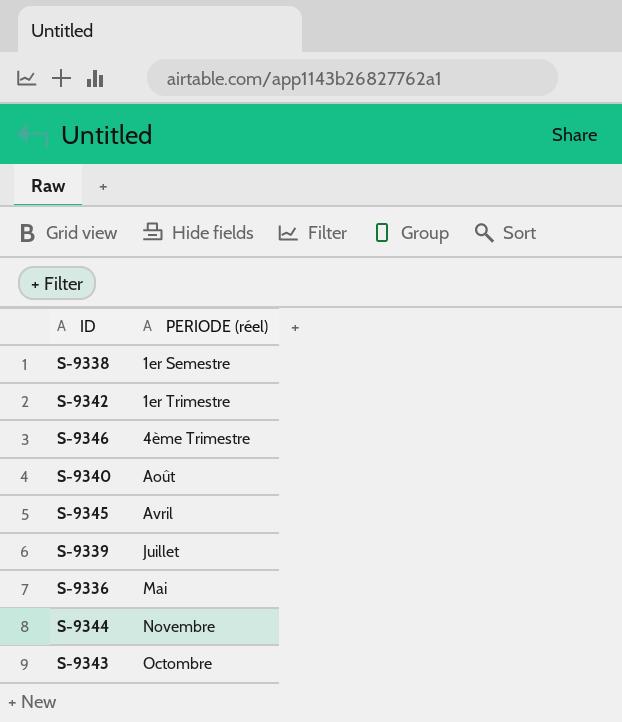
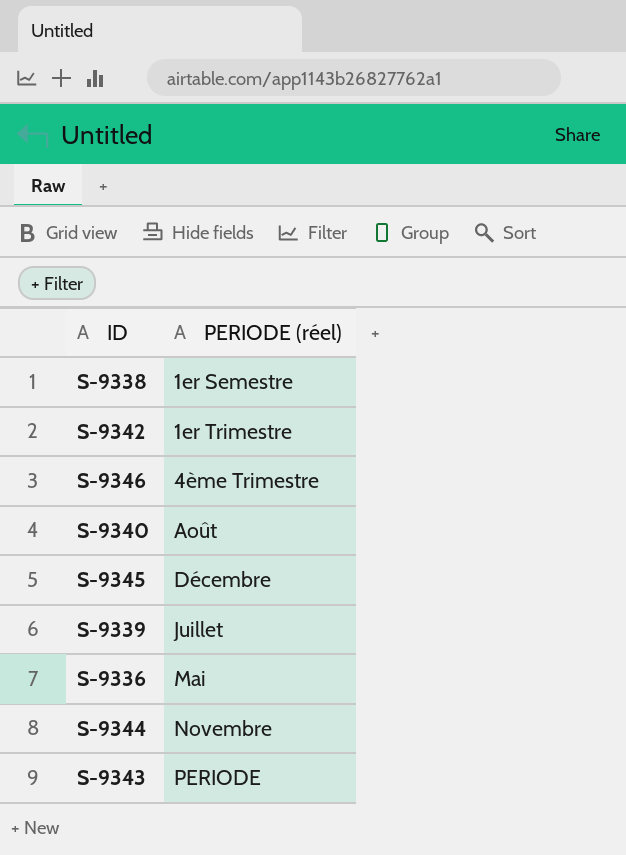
S-9345 | PERIODE (réel): Avril -> Décembre
S-9343 | PERIODE (réel): Octombre -> PERIODE

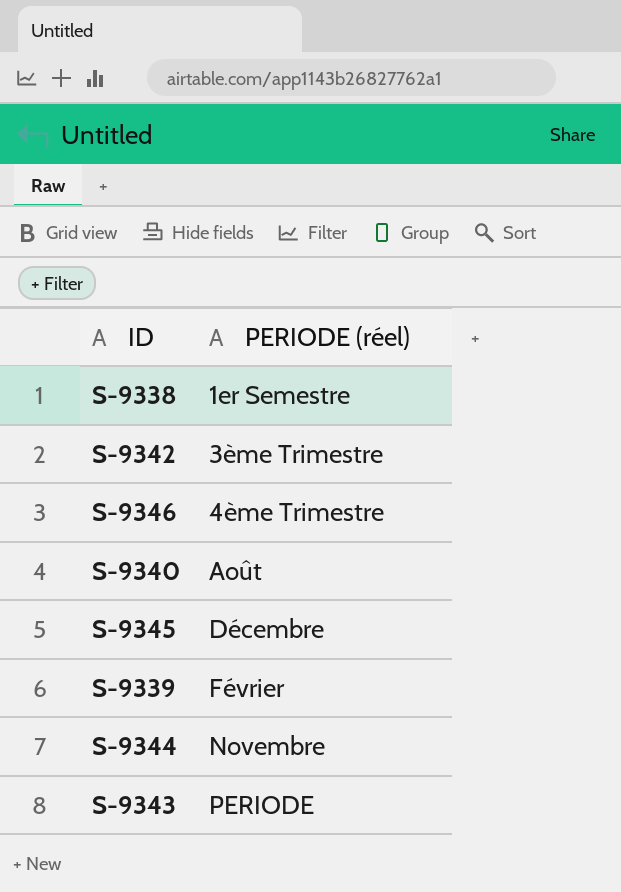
row S-9336: Mai -> none
S-9342 | PERIODE (réel): 1er Trimestre -> 3ème Trimestre
S-9339 | PERIODE (réel): Juillet -> Février

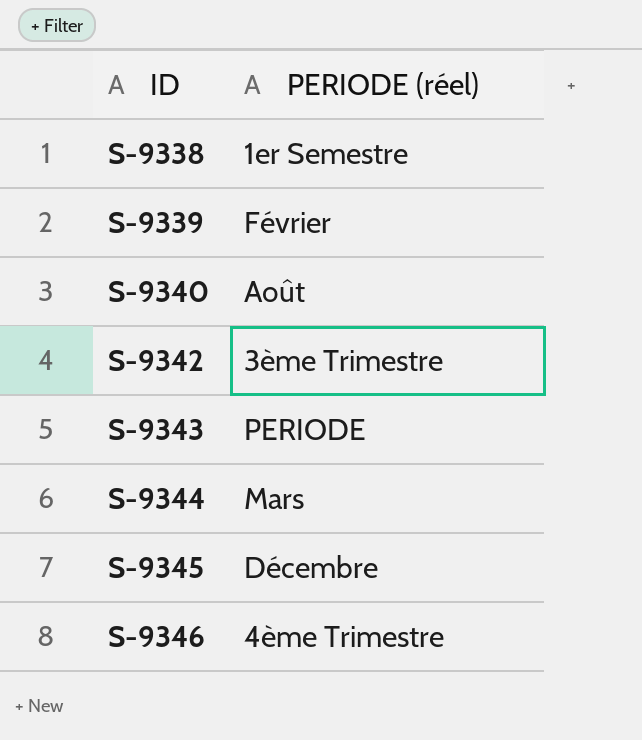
row order: PERIODE (réel) ascending -> ID ascending
S-9344 | PERIODE (réel): Novembre -> Mars

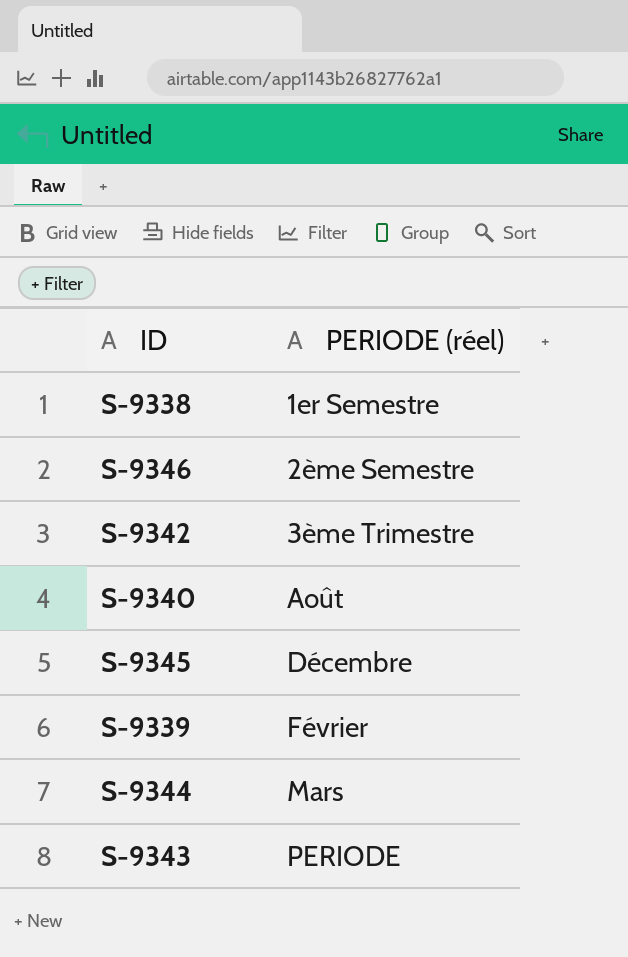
row order: ID ascending -> PERIODE (réel) ascending
S-9346 | PERIODE (réel): 4ème Trimestre -> 2ème Semestre

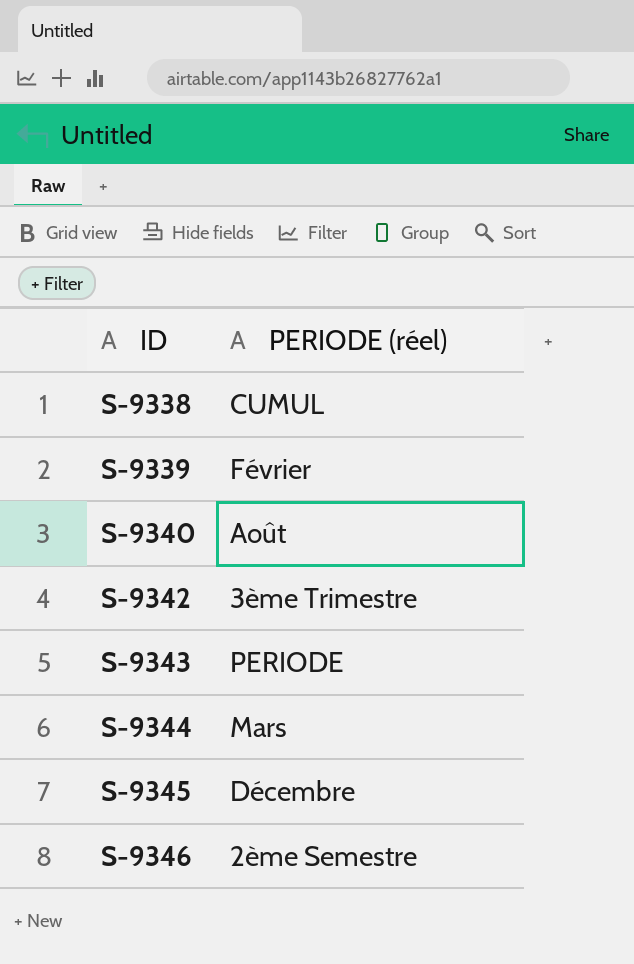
row order: PERIODE (réel) ascending -> ID ascending
S-9338 | PERIODE (réel): 1er Semestre -> CUMUL

